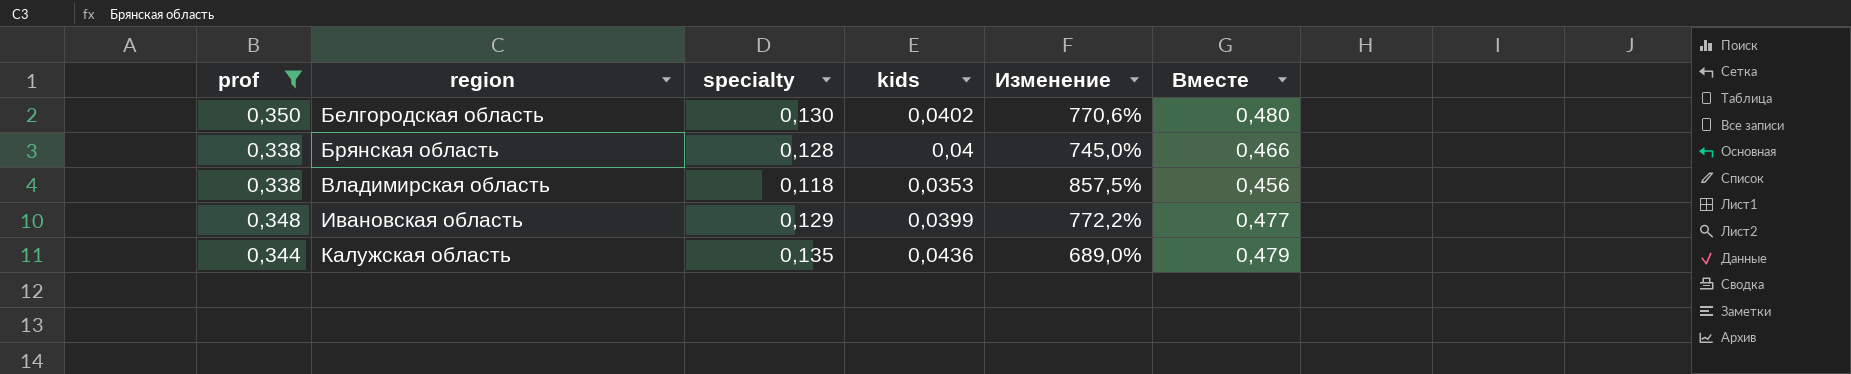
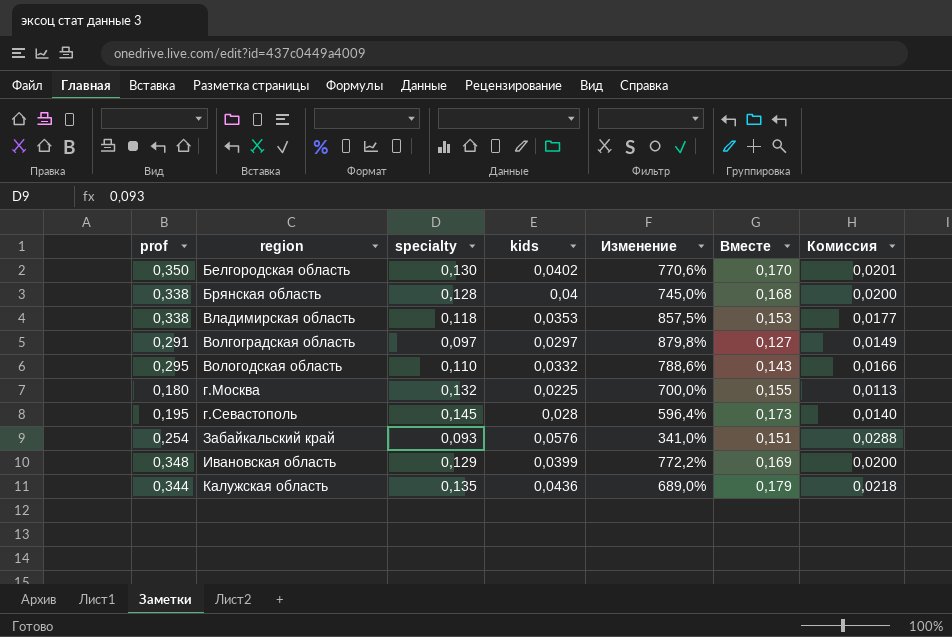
filter: prof >= 0,338 -> none
column Вместе | formula: [prof] + [specialty] -> [specialty] + [kids]
column Комиссия | formula: none -> [kids] * 0,5

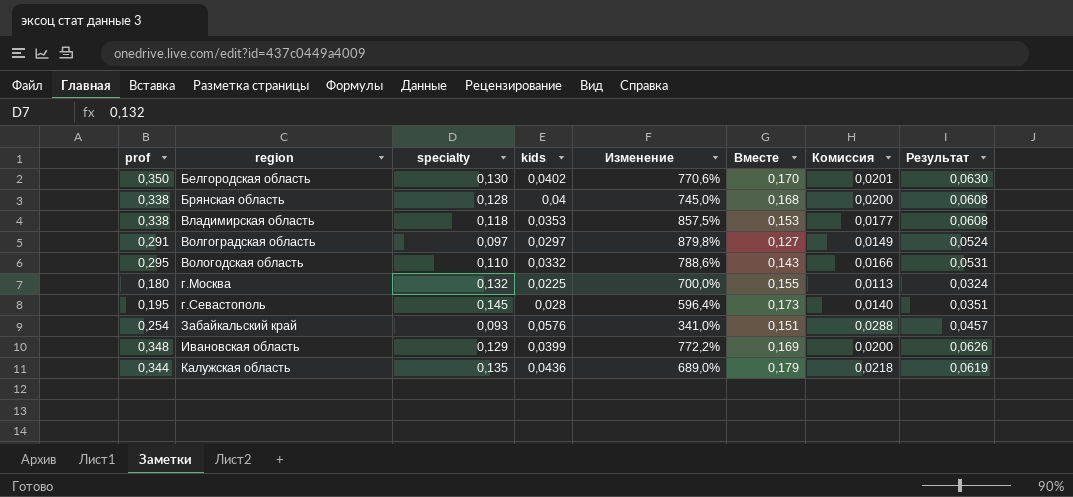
column Результат | formula: none -> [prof] * 0,18

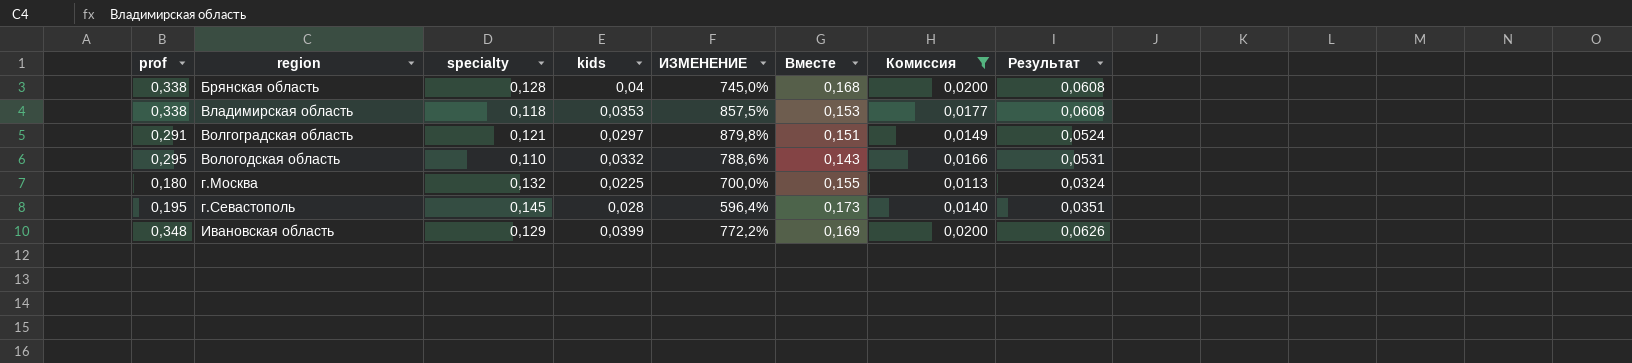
filter: none -> Комиссия <= 0,0200
column name: Изменение -> ИЗМЕНЕНИЕ
Волгоградская область | specialty: 0,097 -> 0,121
Волгоградская область | Вместе: 0,127 -> 0,151

